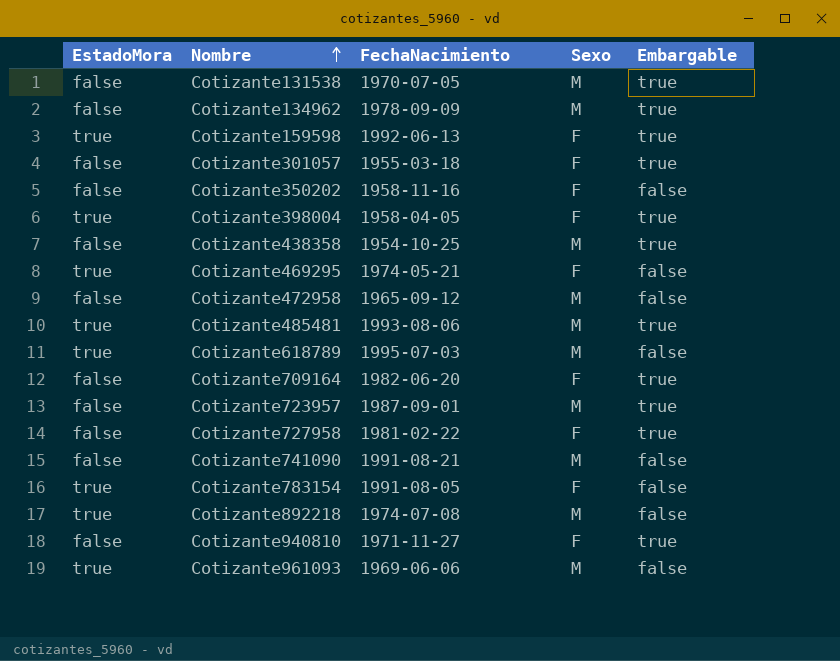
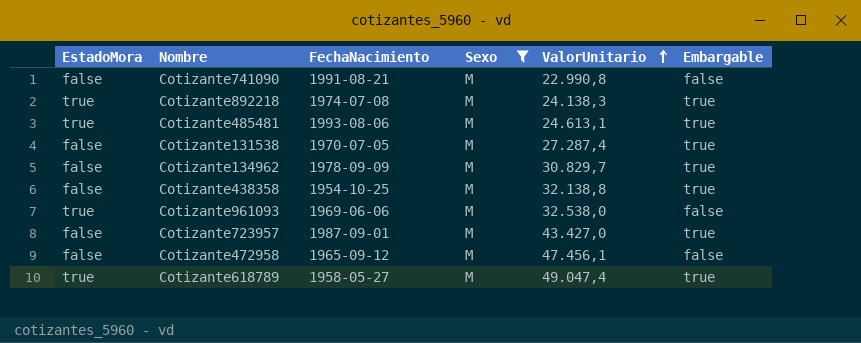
filter: none -> Sexo = M
row order: Nombre ascending -> ValorUnitario ascending
column ValorUnitario | position: none -> 5
Cotizante892218 | Embargable: false -> true
Cotizante618789 | FechaNacimiento: 1995-07-03 -> 1958-05-27
Cotizante618789 | Embargable: false -> true

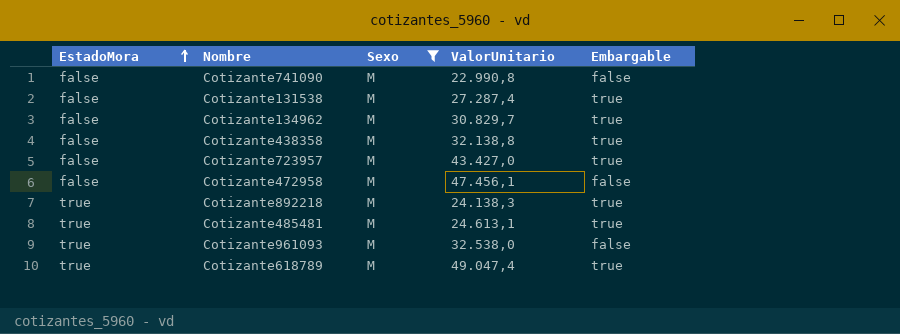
row order: ValorUnitario ascending -> EstadoMora ascending
column FechaNacimiento | position: 3 -> none

